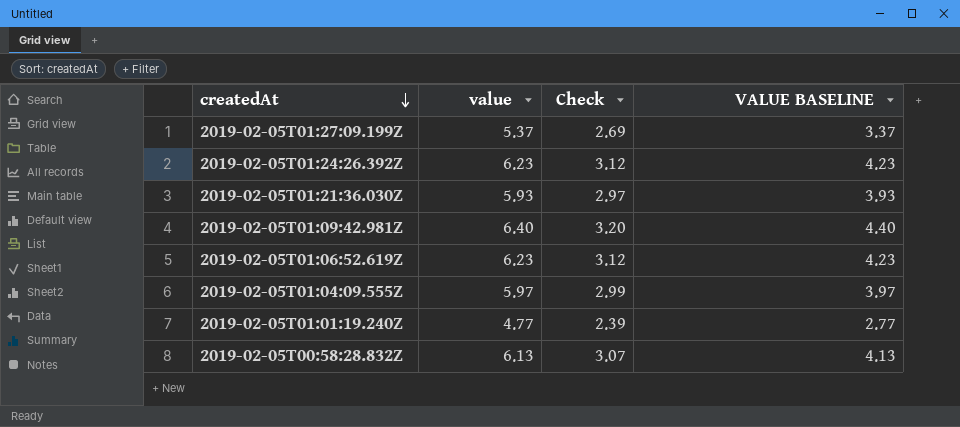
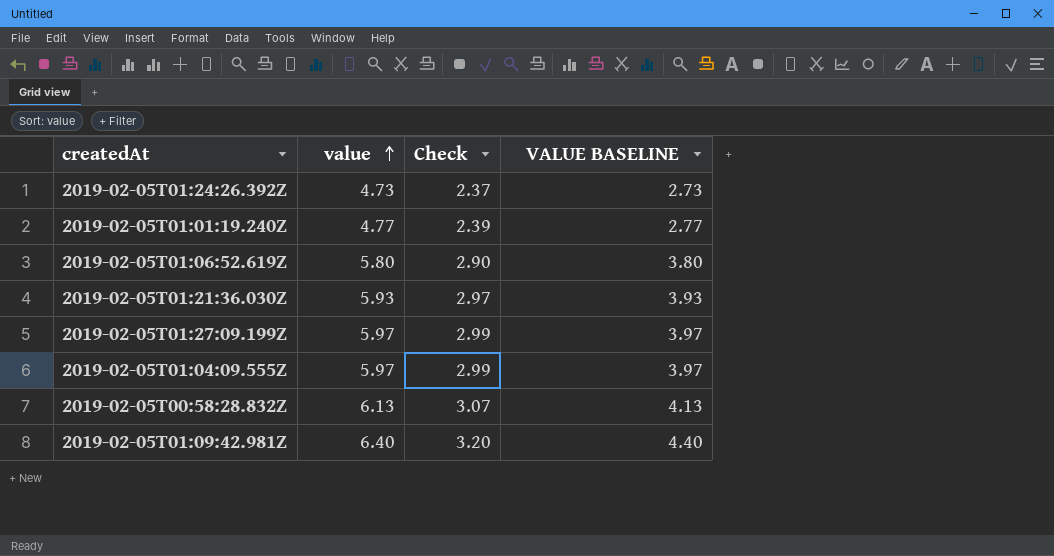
row order: createdAt descending -> value ascending
2019-02-05T01:24:26.392Z | value: 6.23 -> 4.73
2019-02-05T01:24:26.392Z | Check: 3.12 -> 2.37
2019-02-05T01:24:26.392Z | VALUE BASELINE: 4.23 -> 2.73
2019-02-05T01:06:52.619Z | value: 6.23 -> 5.80
2019-02-05T01:06:52.619Z | Check: 3.12 -> 2.90
2019-02-05T01:06:52.619Z | VALUE BASELINE: 4.23 -> 3.80
2019-02-05T01:27:09.199Z | value: 5.37 -> 5.97
2019-02-05T01:27:09.199Z | Check: 2.69 -> 2.99
2019-02-05T01:27:09.199Z | VALUE BASELINE: 3.37 -> 3.97

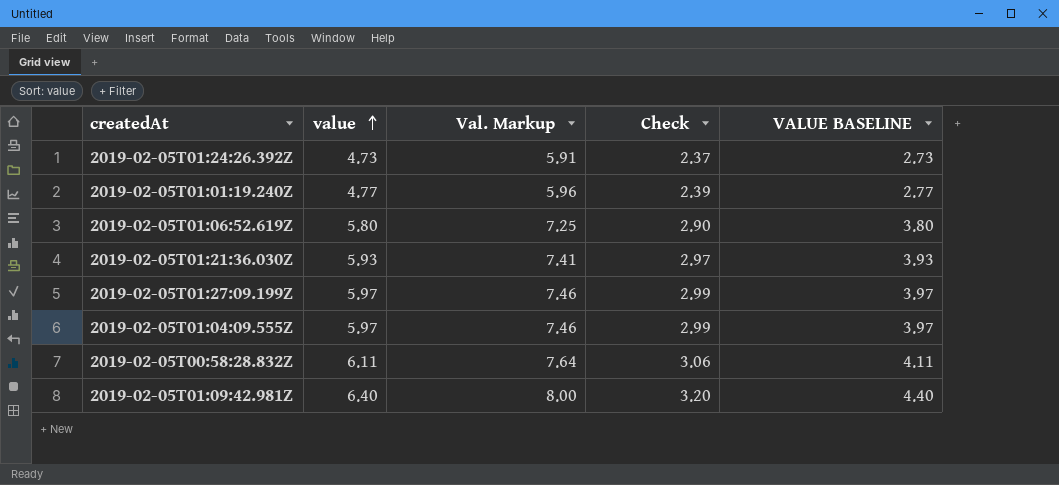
column Val. Markup | formula: none -> [value] * 1.25
2019-02-05T00:58:28.832Z | value: 6.13 -> 6.11
2019-02-05T00:58:28.832Z | Check: 3.07 -> 3.06
2019-02-05T00:58:28.832Z | VALUE BASELINE: 4.13 -> 4.11

